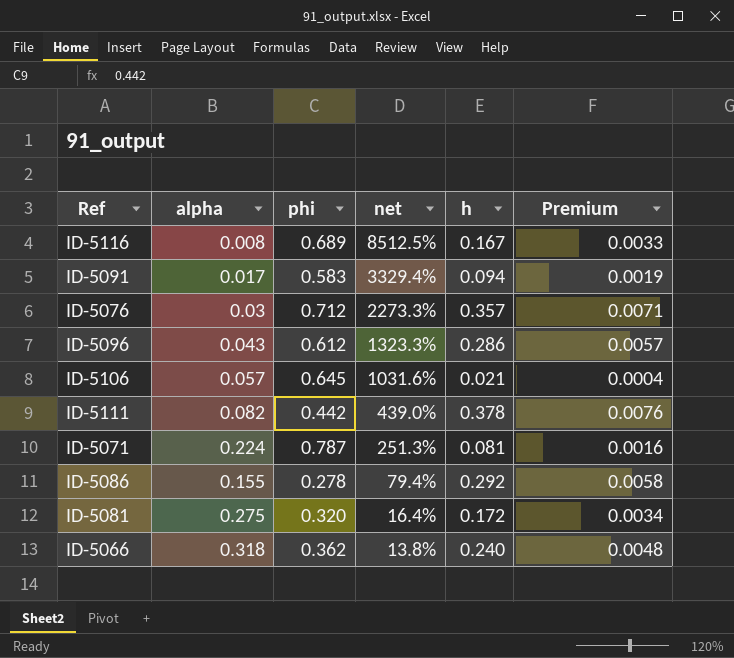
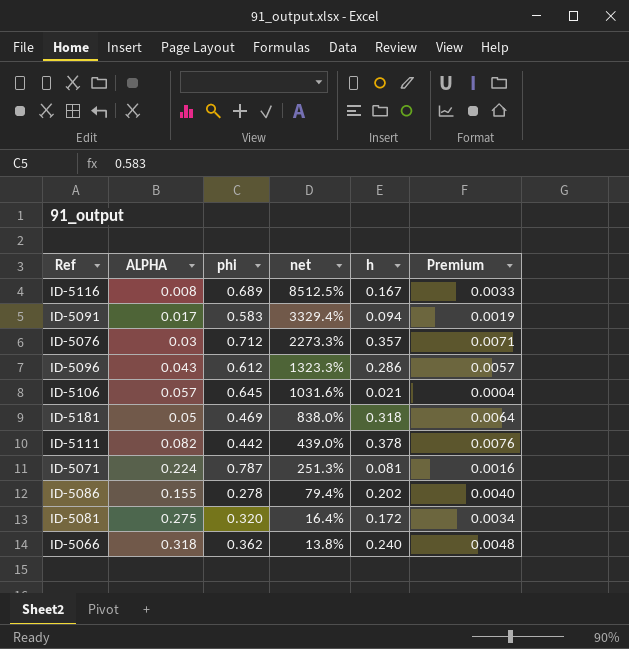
column name: alpha -> ALPHA
row ID-5181: none -> 0.05 | 0.469 | 838.0% | 0.318 | 0.0064
ID-5086 | h: 0.292 -> 0.202
ID-5086 | Premium: 0.0058 -> 0.0040

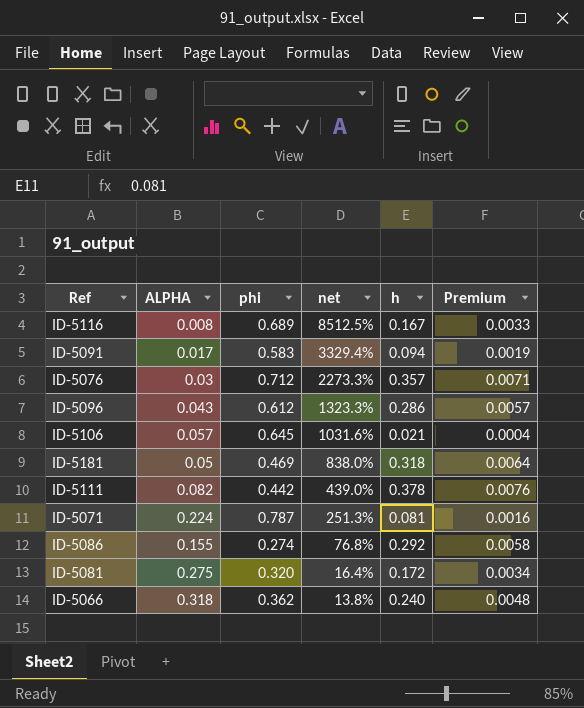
ID-5086 | phi: 0.278 -> 0.274
ID-5086 | net: 79.4% -> 76.8%
ID-5086 | h: 0.202 -> 0.292
ID-5086 | Premium: 0.0040 -> 0.0058

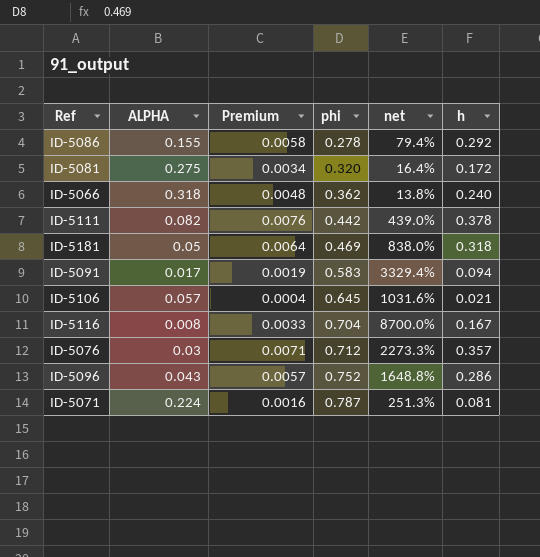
row order: net descending -> phi ascending
column Premium | position: 6 -> 3
ID-5086 | phi: 0.274 -> 0.278
ID-5086 | net: 76.8% -> 79.4%
ID-5116 | phi: 0.689 -> 0.704
ID-5116 | net: 8512.5% -> 8700.0%
ID-5096 | phi: 0.612 -> 0.752
ID-5096 | net: 1323.3% -> 1648.8%

